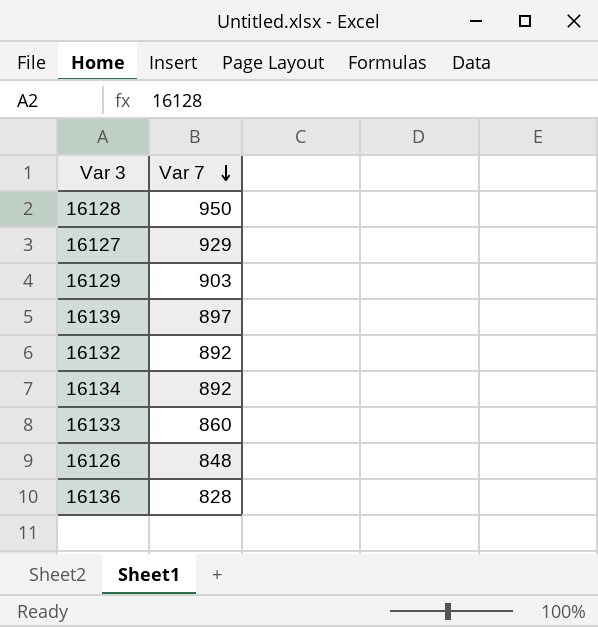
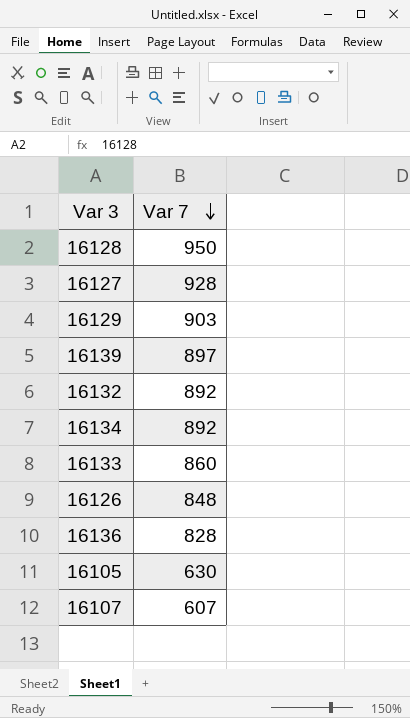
16127 | Var 7: 929 -> 928
row 16105: none -> 630
row 16107: none -> 607

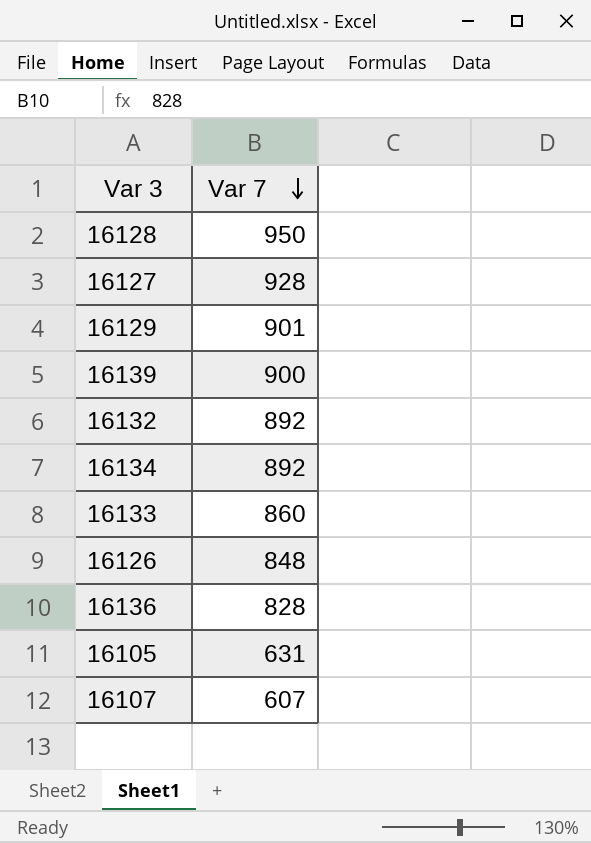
16129 | Var 7: 903 -> 901
16139 | Var 7: 897 -> 900
16105 | Var 7: 630 -> 631

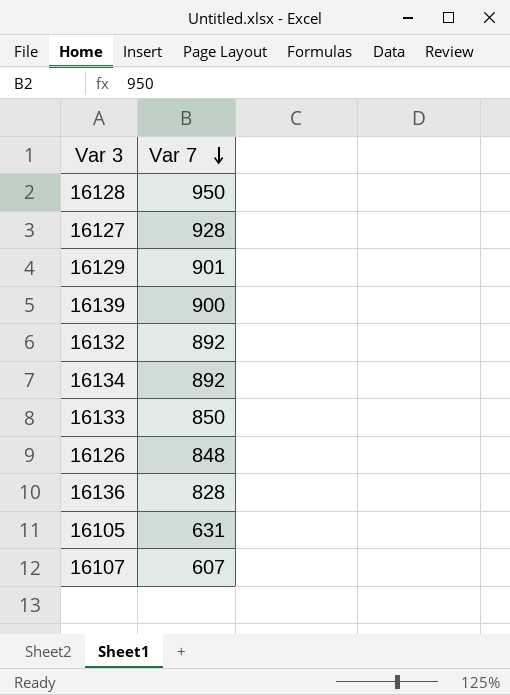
16133 | Var 7: 860 -> 850

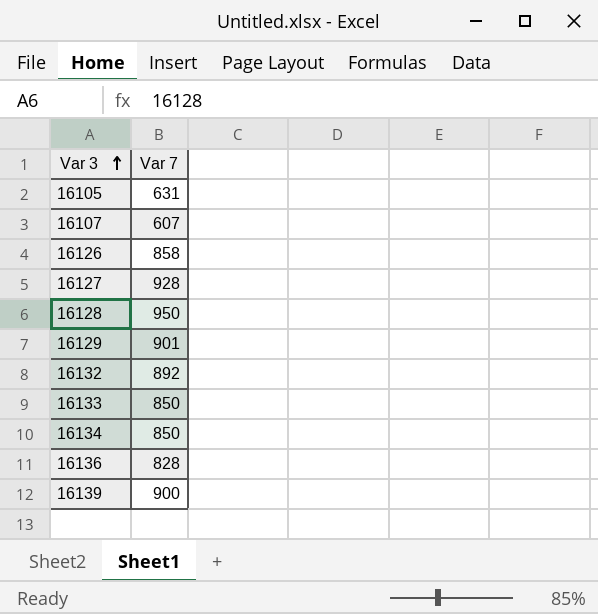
row order: Var 7 descending -> Var 3 ascending
16126 | Var 7: 848 -> 858
16134 | Var 7: 892 -> 850

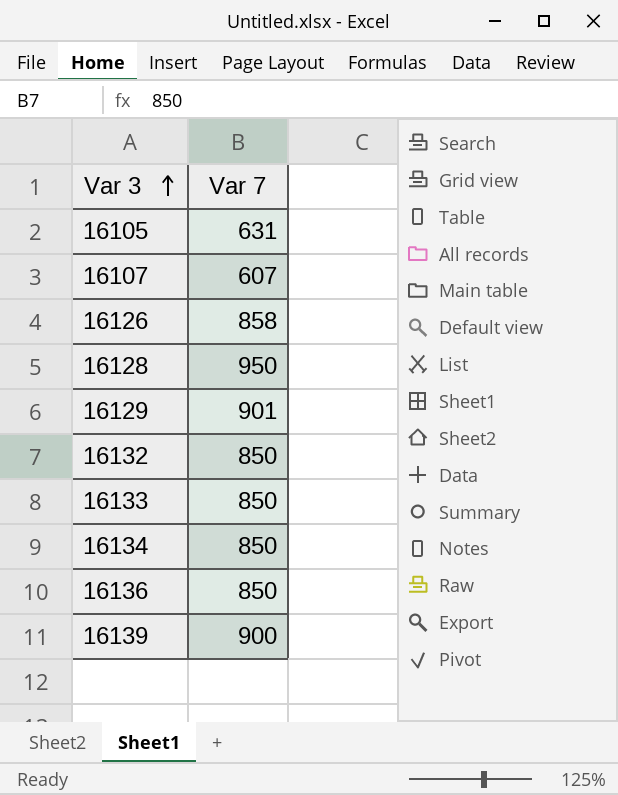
row 16127: 928 -> none
16132 | Var 7: 892 -> 850
16136 | Var 7: 828 -> 850

